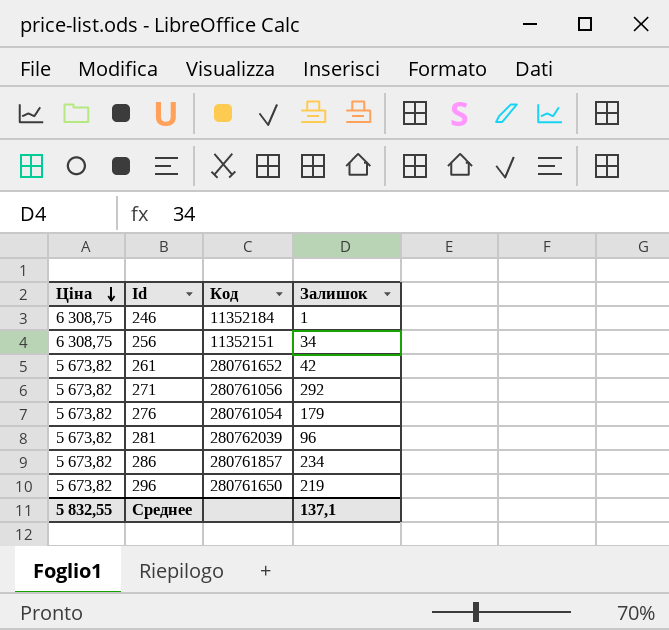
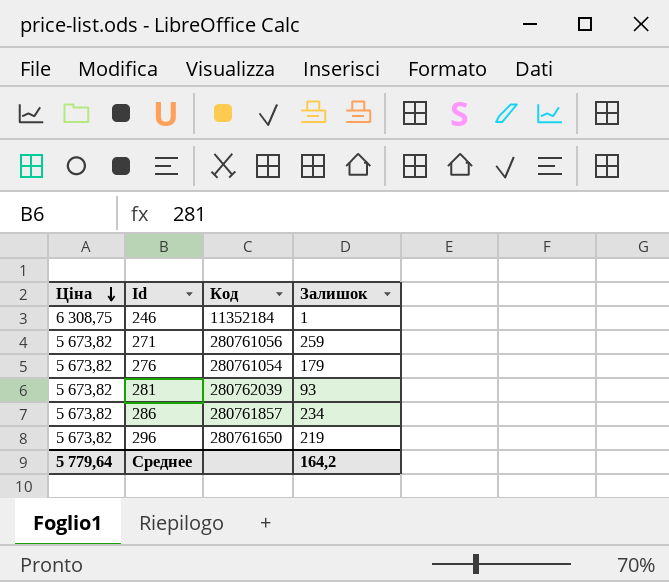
row 256: 6 308,75 | 11352151 | 34 -> none
row 261: 5 673,82 | 280761652 | 42 -> none
271 | Залишок: 292 -> 259
281 | Залишок: 96 -> 93
Среднее | Ціна: 5 832,55 -> 5 779,64
Среднее | Залишок: 137,1 -> 164,2

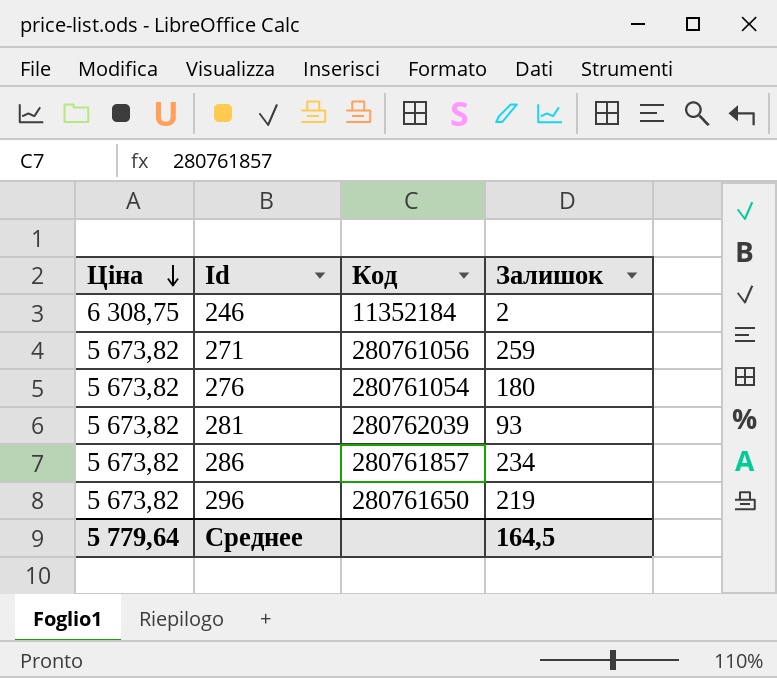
246 | Залишок: 1 -> 2
276 | Залишок: 179 -> 180
Среднее | Залишок: 164,2 -> 164,5

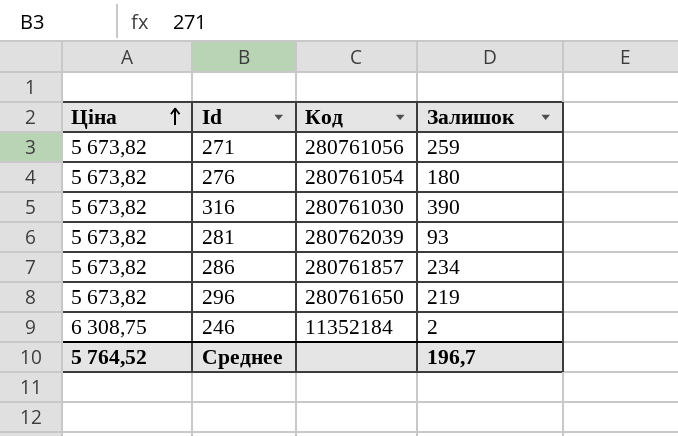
row order: Ціна descending -> Ціна ascending
row 316: none -> 5 673,82 | 280761030 | 390
Среднее | Ціна: 5 779,64 -> 5 764,52
Среднее | Залишок: 164,5 -> 196,7

